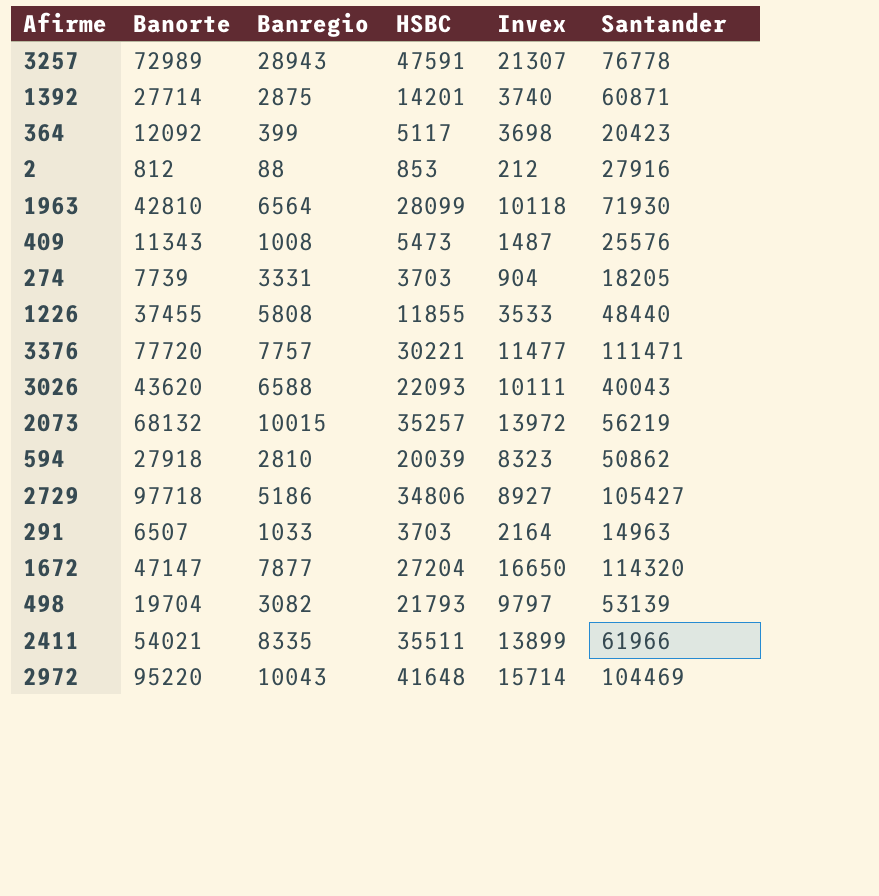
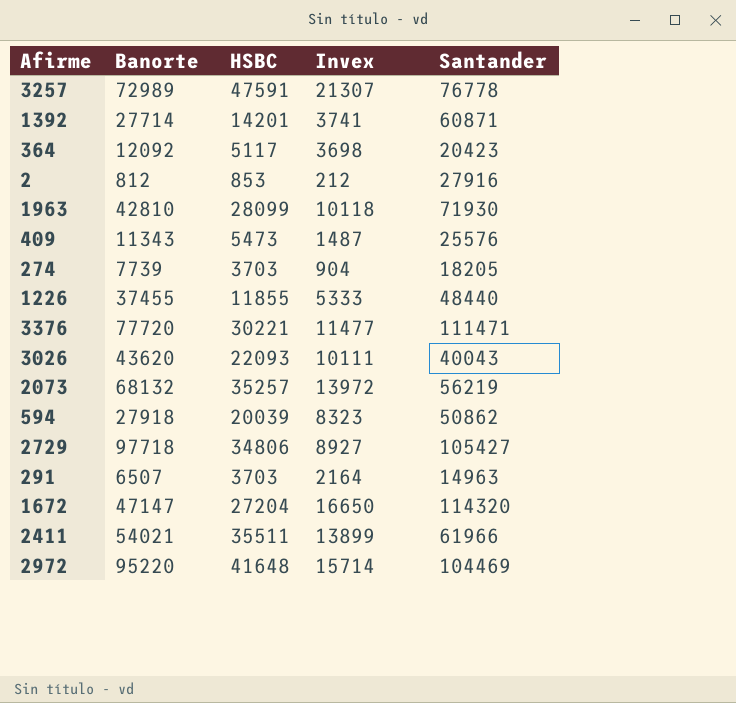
column Banregio | position: 3 -> none
row 498: 19704 | 3082 | 21793 | 9797 | 53139 -> none
1392 | Invex: 3740 -> 3741
1226 | Invex: 3533 -> 5333

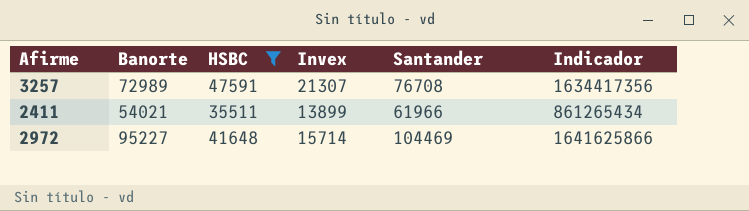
filter: none -> HSBC >= 35511
column Indicador | formula: none -> [Invex] * [Santander]
3257 | Santander: 76778 -> 76708
2972 | Banorte: 95220 -> 95227

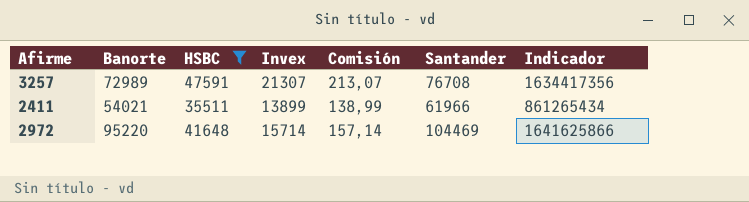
column Comisión | formula: none -> [Invex] * 0,01
2972 | Banorte: 95227 -> 95220

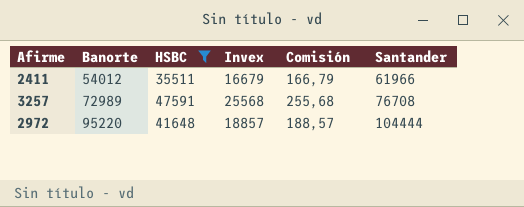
row order: none -> Banorte ascending
column Indicador | formula: [Invex] * [Santander] -> none
2411 | Banorte: 54021 -> 54012
2411 | Invex: 13899 -> 16679
2411 | Comisión: 138,99 -> 166,79
3257 | Invex: 21307 -> 25568
3257 | Comisión: 213,07 -> 255,68
2972 | Invex: 15714 -> 18857
2972 | Comisión: 157,14 -> 188,57
2972 | Santander: 104469 -> 104444

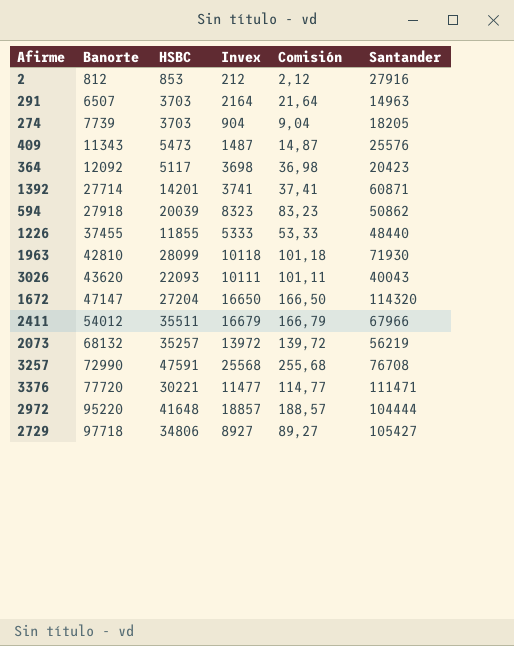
filter: HSBC >= 35511 -> none
2411 | Santander: 61966 -> 67966
3257 | Banorte: 72989 -> 72990

